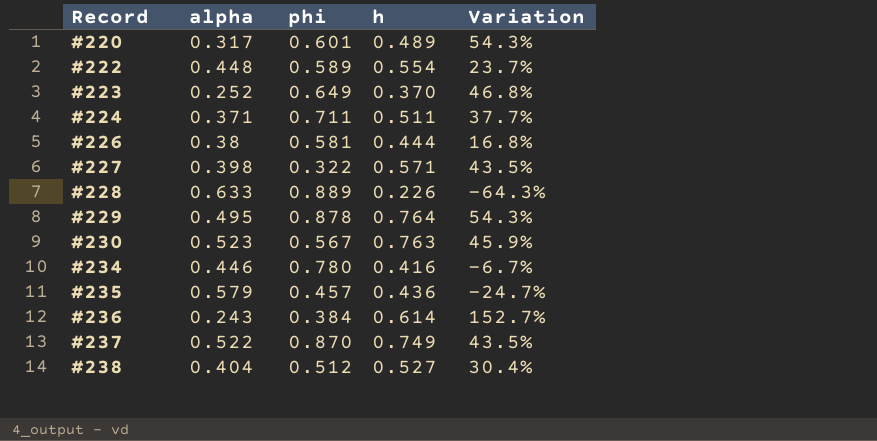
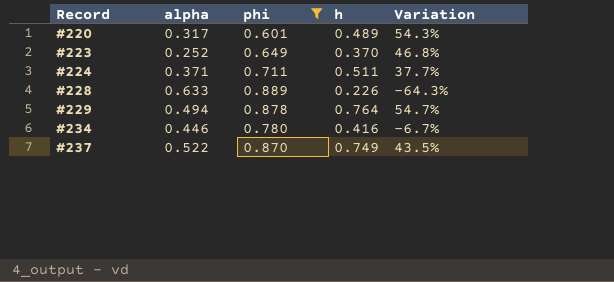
filter: none -> phi >= 0.601
#229 | alpha: 0.495 -> 0.494
#229 | Variation: 54.3% -> 54.7%

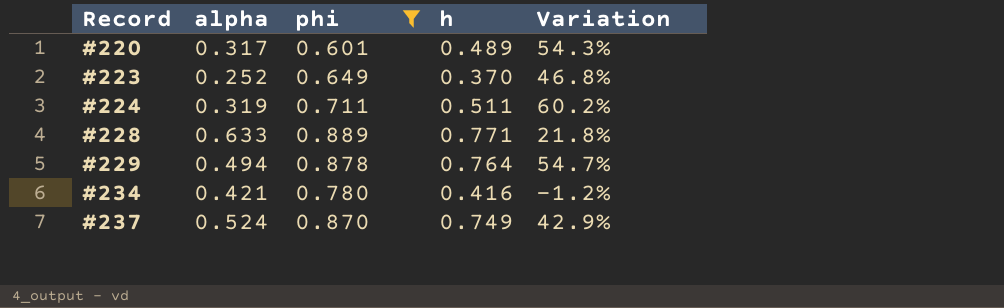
#224 | alpha: 0.371 -> 0.319
#224 | Variation: 37.7% -> 60.2%
#228 | h: 0.226 -> 0.771
#228 | Variation: -64.3% -> 21.8%
#234 | alpha: 0.446 -> 0.421
#234 | Variation: -6.7% -> -1.2%
#237 | alpha: 0.522 -> 0.524
#237 | Variation: 43.5% -> 42.9%

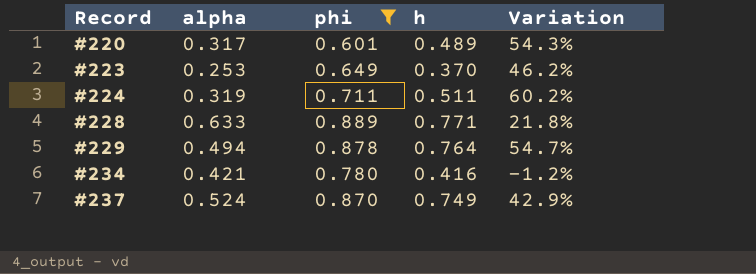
#223 | alpha: 0.252 -> 0.253
#223 | Variation: 46.8% -> 46.2%

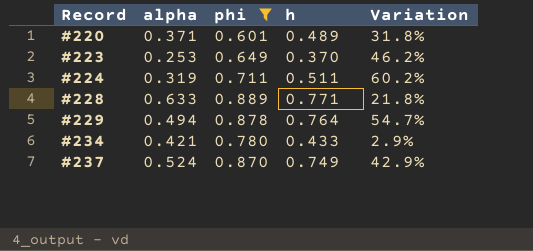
#220 | alpha: 0.317 -> 0.371
#220 | Variation: 54.3% -> 31.8%
#234 | h: 0.416 -> 0.433
#234 | Variation: -1.2% -> 2.9%

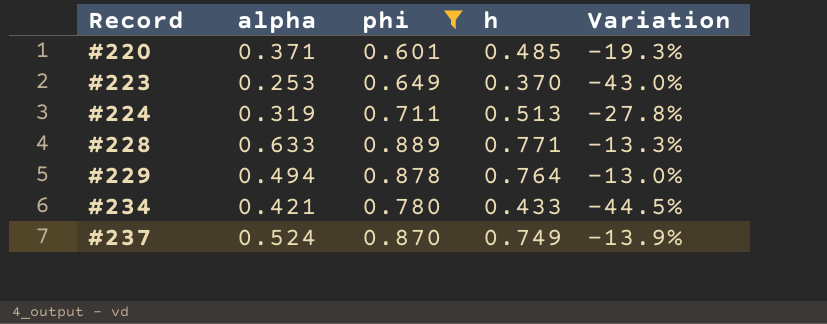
column Variation | formula: ([h] - [alpha]) / [alpha] -> ([h] - [phi]) / [phi]
#220 | h: 0.489 -> 0.485
#224 | h: 0.511 -> 0.513

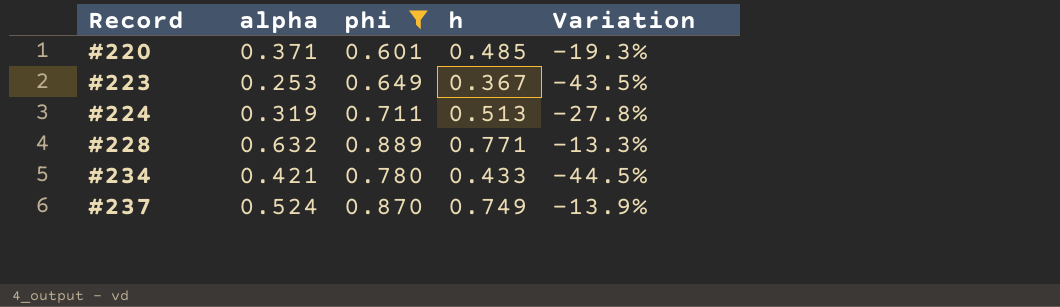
row #229: 0.494 | 0.878 | 0.764 | -13.0% -> none
#223 | h: 0.370 -> 0.367
#223 | Variation: -43.0% -> -43.5%
#228 | alpha: 0.633 -> 0.632

